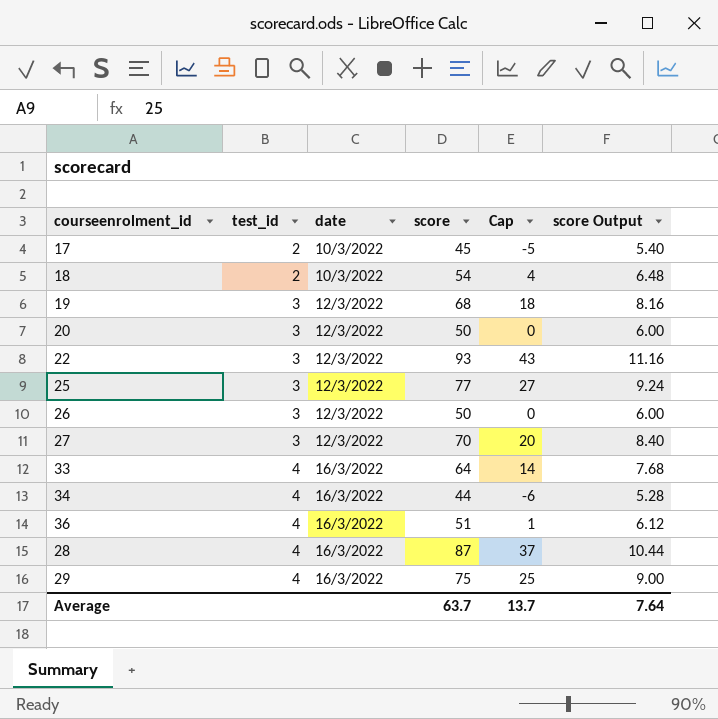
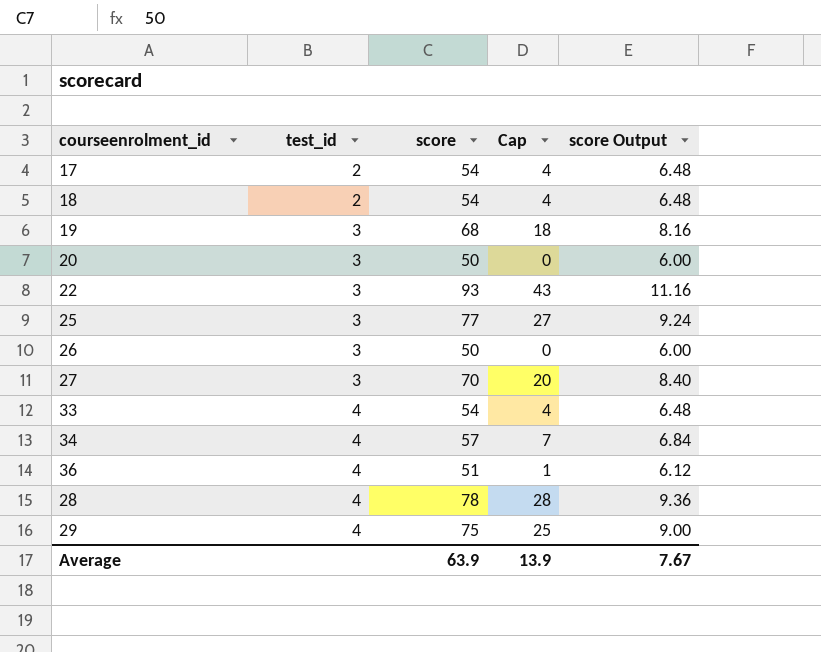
column date | position: 3 -> none
17 | score: 45 -> 54
17 | Cap: -5 -> 4
17 | score Output: 5.40 -> 6.48
33 | score: 64 -> 54
33 | Cap: 14 -> 4
33 | score Output: 7.68 -> 6.48
34 | score: 44 -> 57
34 | Cap: -6 -> 7
34 | score Output: 5.28 -> 6.84
28 | score: 87 -> 78
28 | Cap: 37 -> 28
28 | score Output: 10.44 -> 9.36
Average | score: 63.7 -> 63.9
Average | Cap: 13.7 -> 13.9
Average | score Output: 7.64 -> 7.67

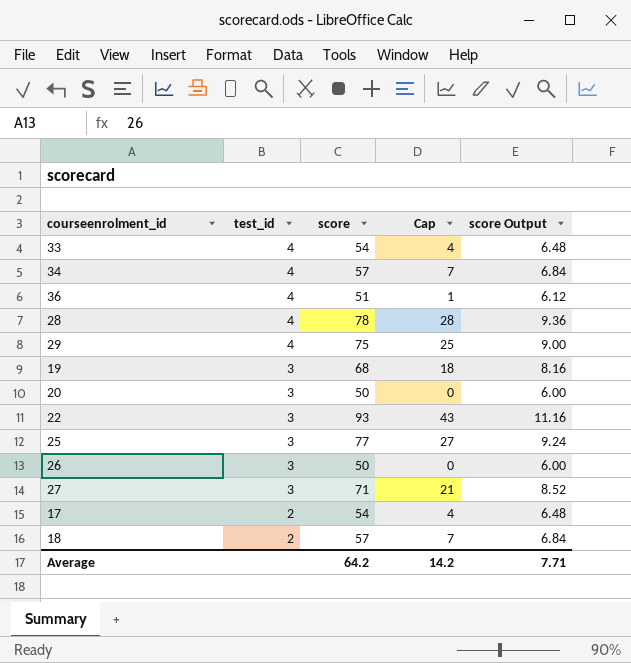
row order: test_id ascending -> test_id descending
27 | score: 70 -> 71
27 | Cap: 20 -> 21
27 | score Output: 8.40 -> 8.52
18 | score: 54 -> 57
18 | Cap: 4 -> 7
18 | score Output: 6.48 -> 6.84
Average | score: 63.9 -> 64.2
Average | Cap: 13.9 -> 14.2
Average | score Output: 7.67 -> 7.71

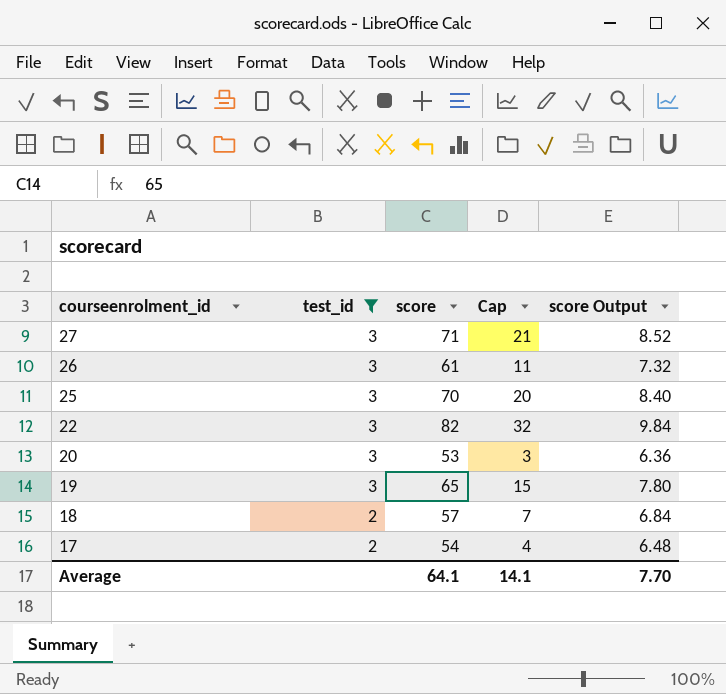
filter: none -> test_id != 4
row order: test_id descending -> courseenrolment_id descending
26 | score: 50 -> 61
26 | Cap: 0 -> 11
26 | score Output: 6.00 -> 7.32
25 | score: 77 -> 70
25 | Cap: 27 -> 20
25 | score Output: 9.24 -> 8.40
22 | score: 93 -> 82
22 | Cap: 43 -> 32
22 | score Output: 11.16 -> 9.84
20 | score: 50 -> 53
20 | Cap: 0 -> 3
20 | score Output: 6.00 -> 6.36
19 | score: 68 -> 65
19 | Cap: 18 -> 15
19 | score Output: 8.16 -> 7.80
Average | score: 64.2 -> 64.1
Average | Cap: 14.2 -> 14.1
Average | score Output: 7.71 -> 7.70

